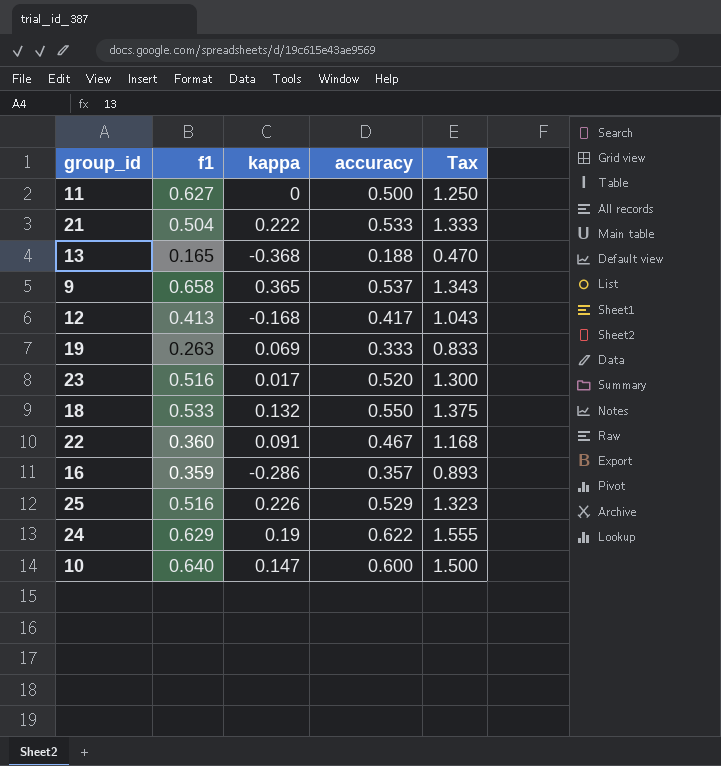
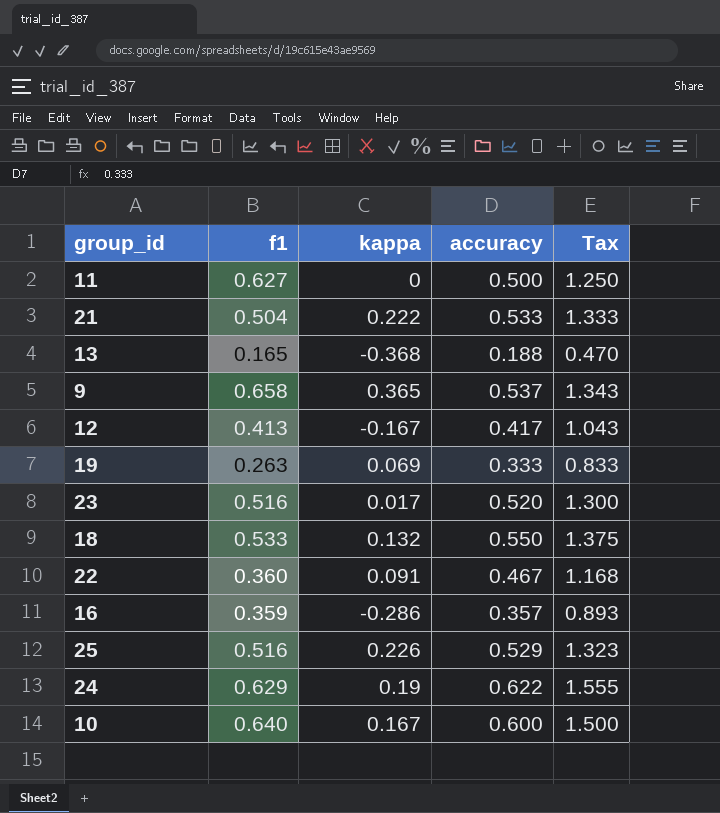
12 | kappa: -0.168 -> -0.167
10 | kappa: 0.147 -> 0.167

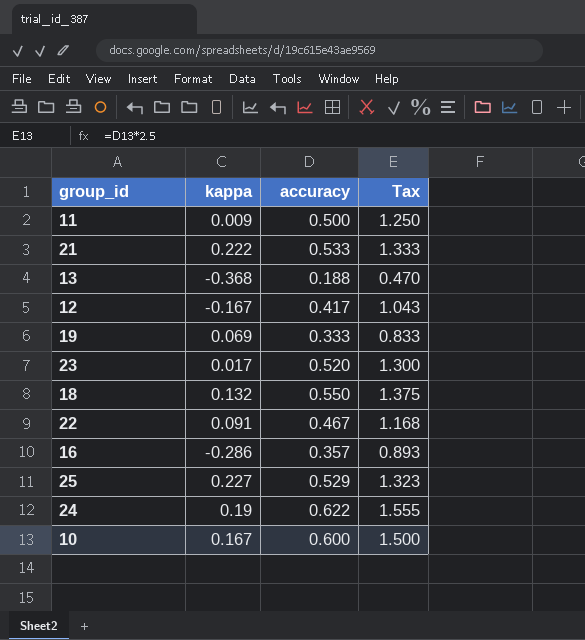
column f1 | position: 2 -> none
row 9: 0.658 | 0.365 | 0.537 | 1.343 -> none
11 | kappa: 0 -> 0.009
25 | kappa: 0.226 -> 0.227

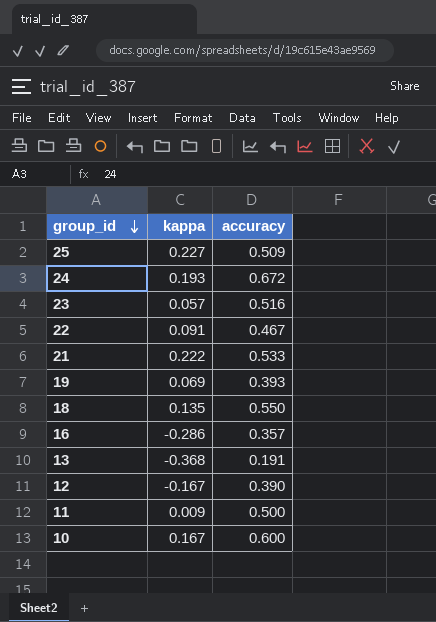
row order: none -> group_id descending
column Tax | formula: [accuracy] * 2.5 -> none
25 | accuracy: 0.529 -> 0.509
24 | kappa: 0.19 -> 0.193
24 | accuracy: 0.622 -> 0.672
23 | kappa: 0.017 -> 0.057
23 | accuracy: 0.520 -> 0.516
19 | accuracy: 0.333 -> 0.393
18 | kappa: 0.132 -> 0.135
13 | accuracy: 0.188 -> 0.191
12 | accuracy: 0.417 -> 0.390

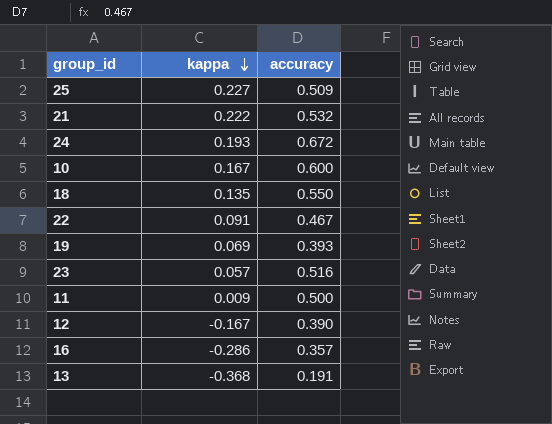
row order: group_id descending -> kappa descending
21 | accuracy: 0.533 -> 0.532

